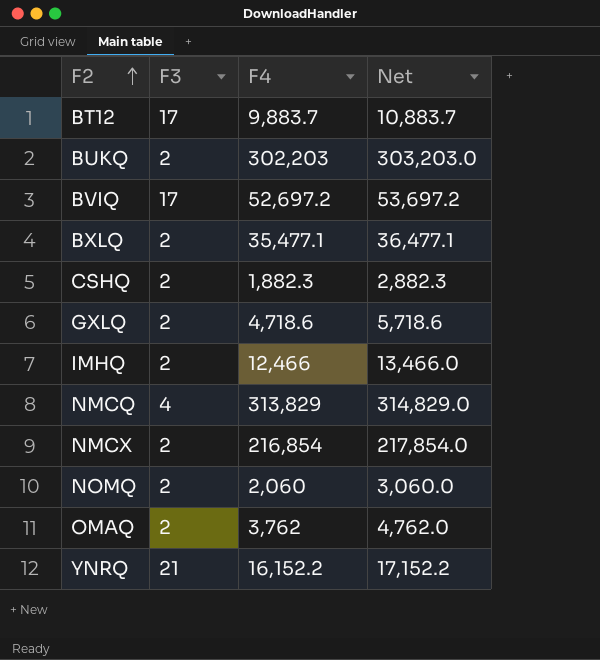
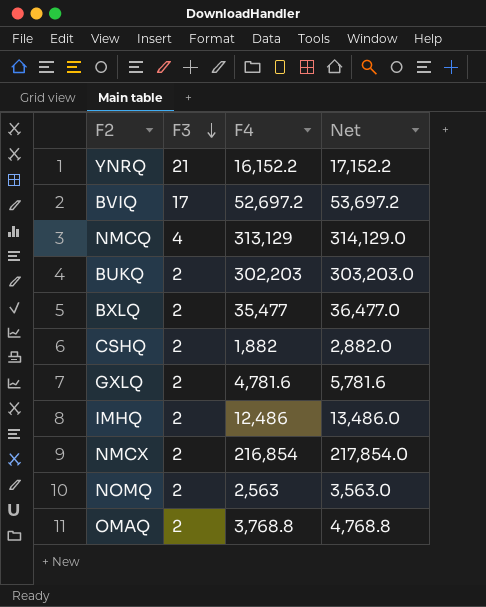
row order: F2 ascending -> F3 descending
row BT12: 17 | 9,883.7 | 10,883.7 -> none
NMCQ | F4: 313,829 -> 313,129
NMCQ | Net: 314,829.0 -> 314,129.0
BXLQ | F4: 35,477.1 -> 35,477
BXLQ | Net: 36,477.1 -> 36,477.0
CSHQ | F4: 1,882.3 -> 1,882
CSHQ | Net: 2,882.3 -> 2,882.0
GXLQ | F4: 4,718.6 -> 4,781.6
GXLQ | Net: 5,718.6 -> 5,781.6
IMHQ | F4: 12,466 -> 12,486
IMHQ | Net: 13,466.0 -> 13,486.0
NOMQ | F4: 2,060 -> 2,563
NOMQ | Net: 3,060.0 -> 3,563.0
OMAQ | F4: 3,762 -> 3,768.8
OMAQ | Net: 4,762.0 -> 4,768.8

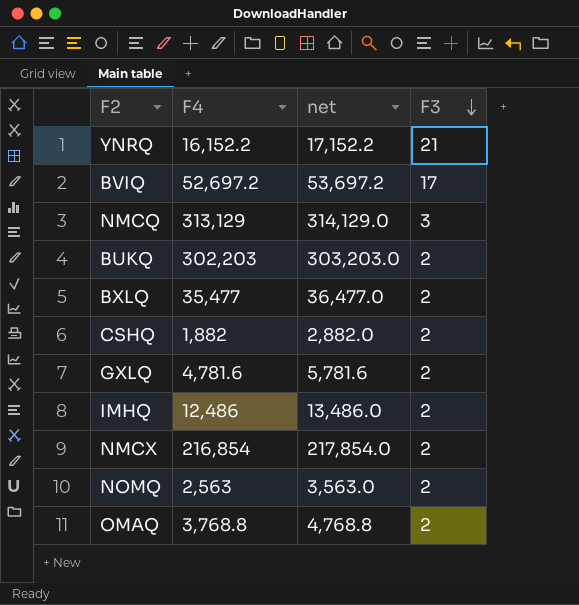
column name: Net -> net
column F3 | position: 2 -> 4
NMCQ | F3: 4 -> 3

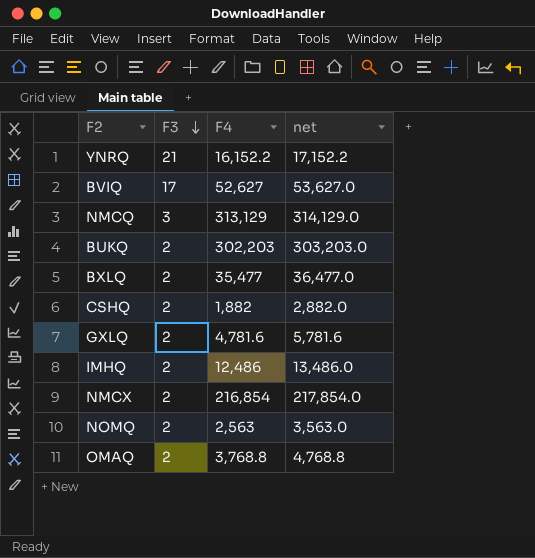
column F3 | position: 4 -> 2
BVIQ | F4: 52,697.2 -> 52,627
BVIQ | net: 53,697.2 -> 53,627.0

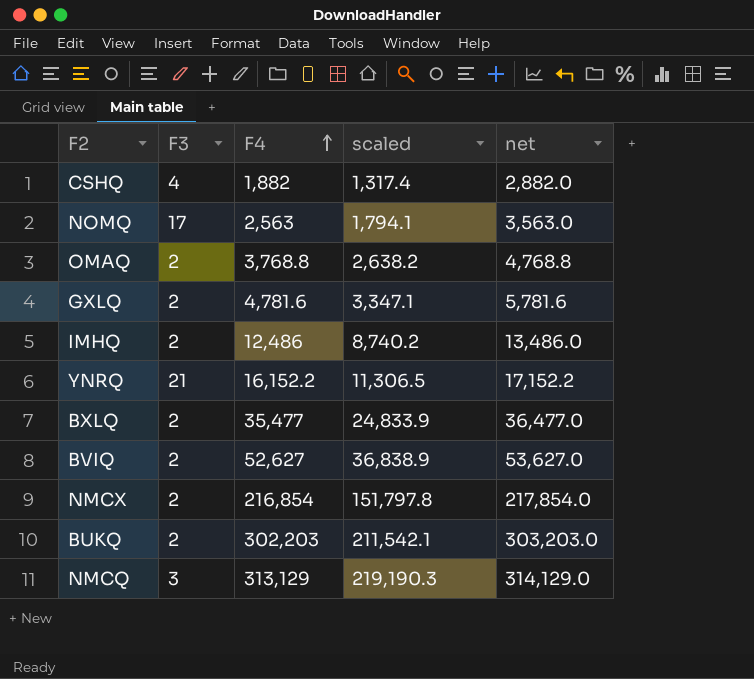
row order: F3 descending -> F4 ascending
column scaled | formula: none -> [F4] * 0.7
CSHQ | F3: 2 -> 4
NOMQ | F3: 2 -> 17
BVIQ | F3: 17 -> 2

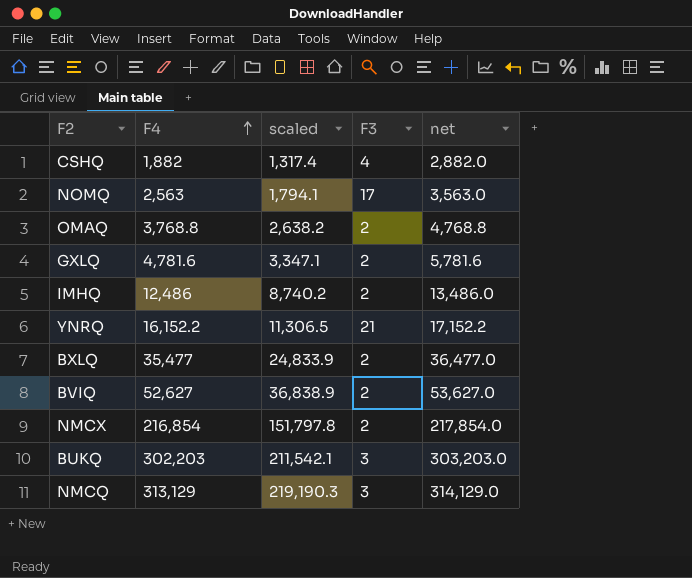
column F3 | position: 2 -> 4
BUKQ | F3: 2 -> 3

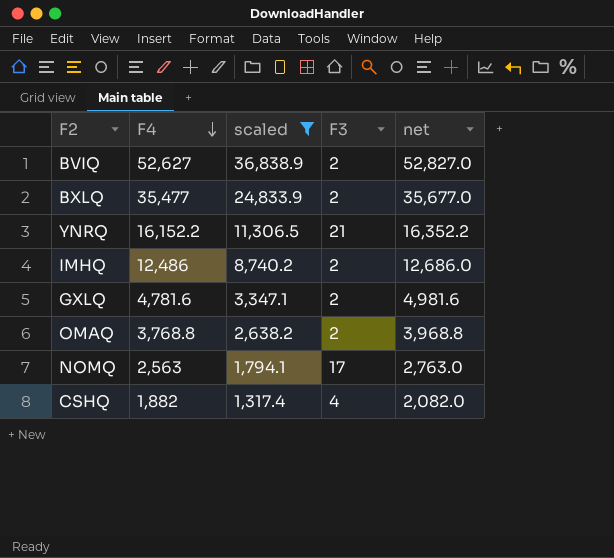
filter: none -> scaled <= 36,838.9
row order: F4 ascending -> F4 descending
column net | formula: [F4] + 1000 -> [F4] + 200

